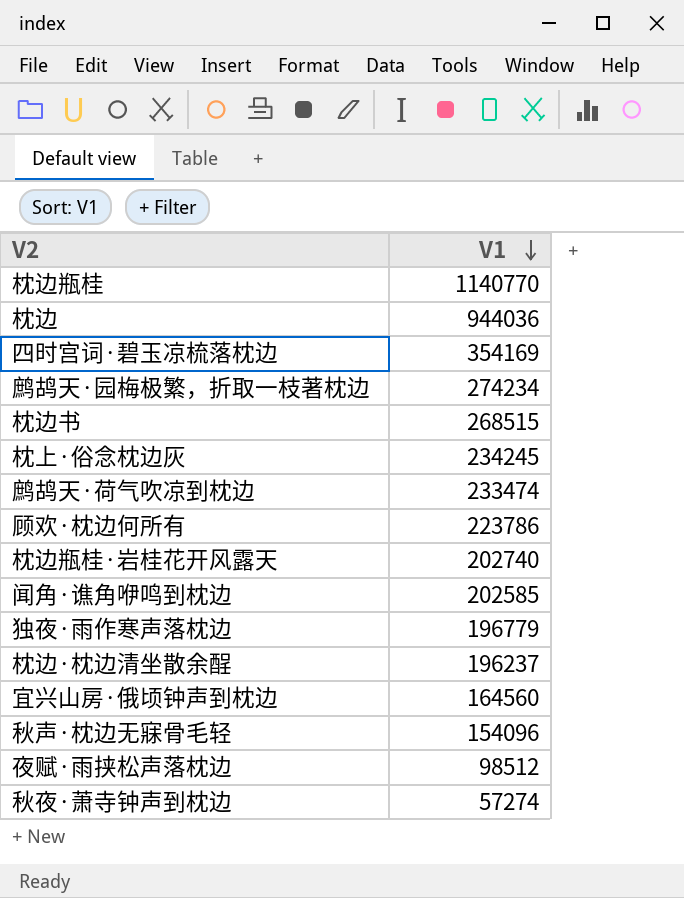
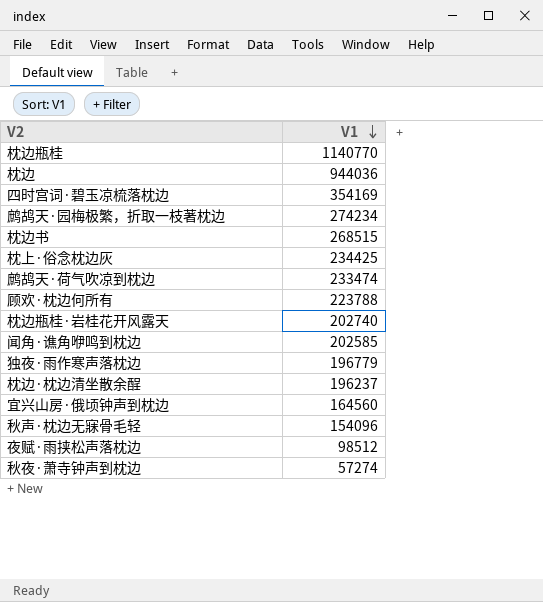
枕上·俗念枕边灰 | V1: 234245 -> 234425
顾欢·枕边何所有 | V1: 223786 -> 223788

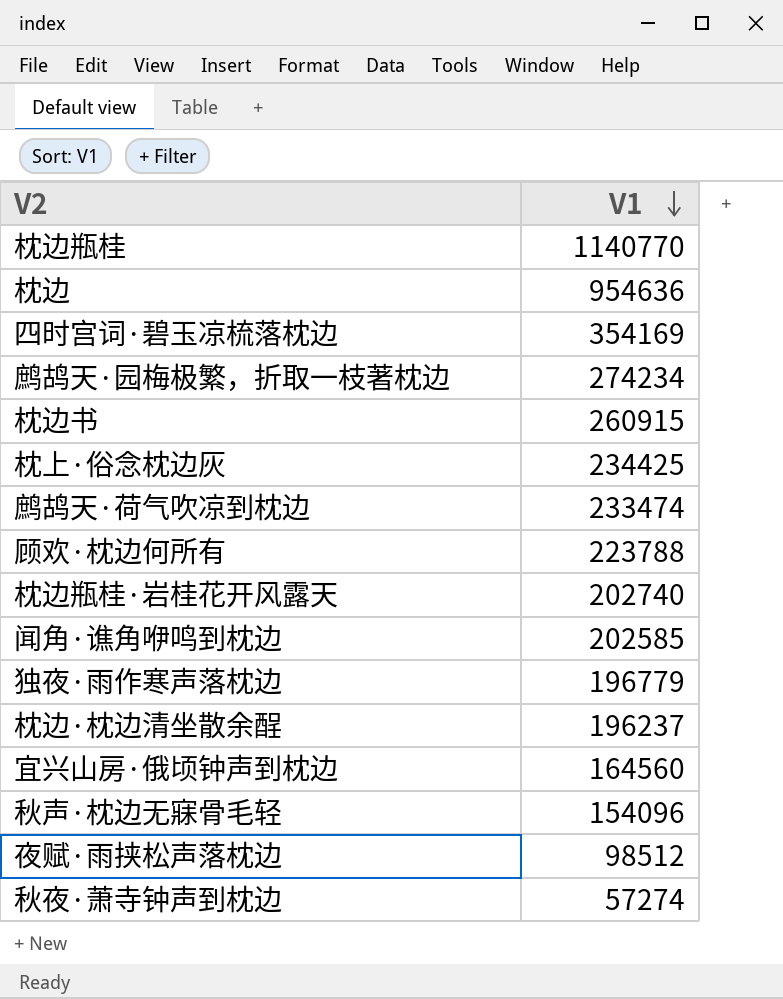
枕边 | V1: 944036 -> 954636
枕边书 | V1: 268515 -> 260915

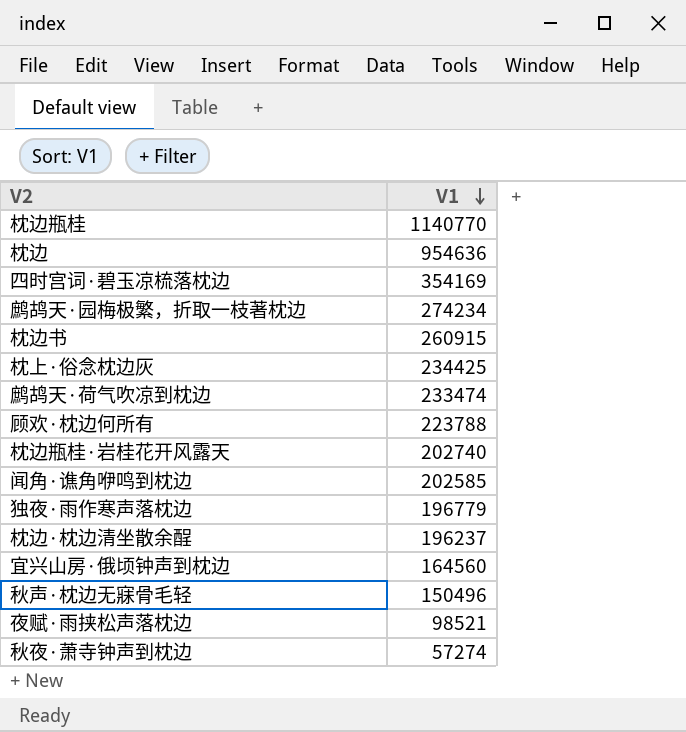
秋声·枕边无寐骨毛轻 | V1: 154096 -> 150496
夜赋·雨挟松声落枕边 | V1: 98512 -> 98521

